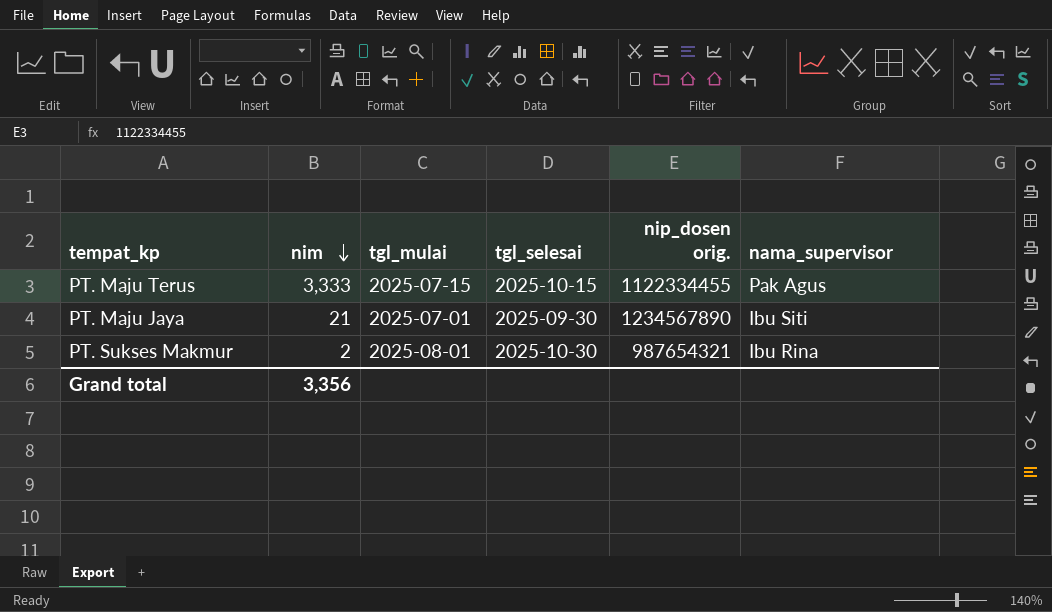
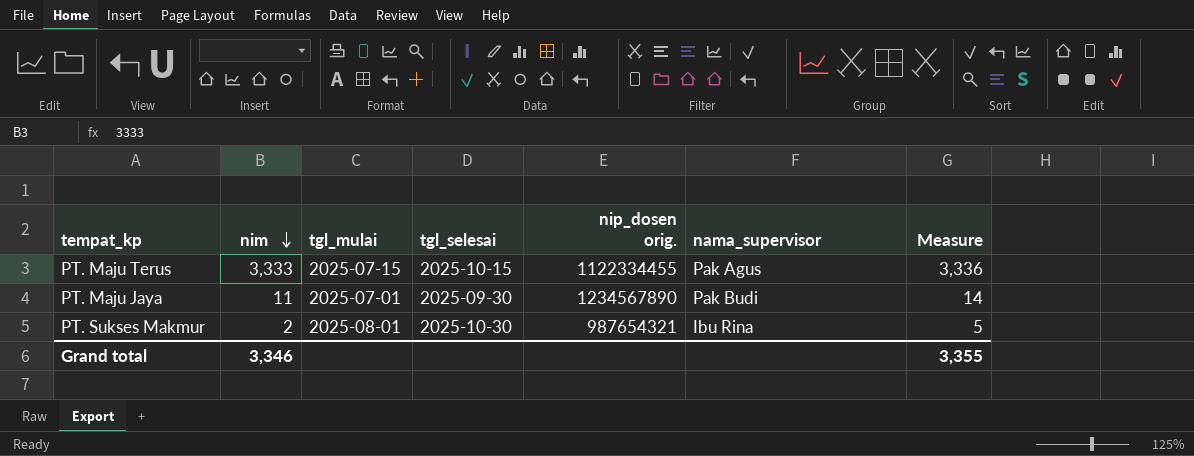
column Measure | formula: none -> [nim] + 3
PT. Maju Jaya | nim: 21 -> 11
PT. Maju Jaya | nama_supervisor: Ibu Siti -> Pak Budi
Grand total | nim: 3,356 -> 3,346

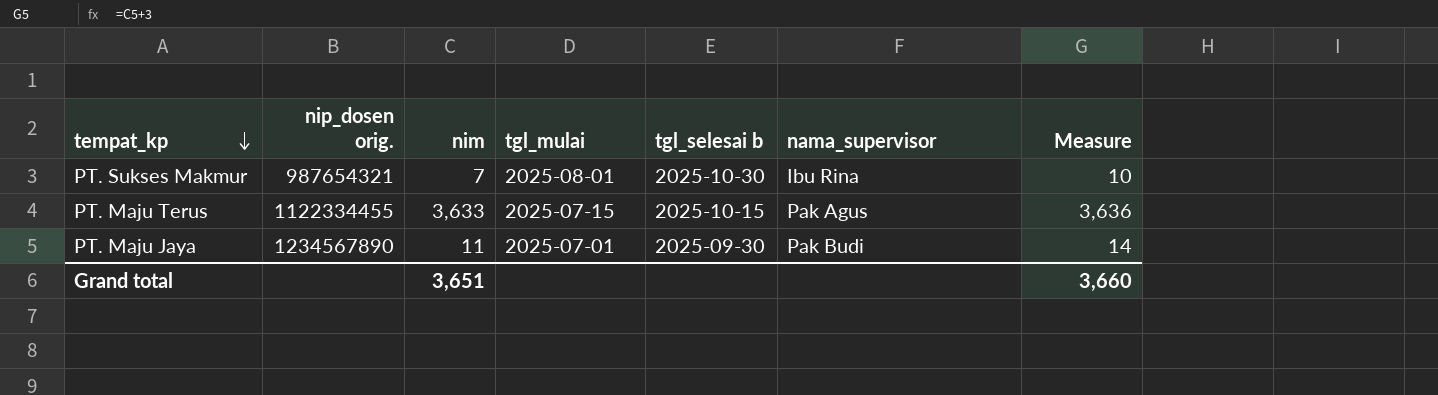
row order: nim descending -> tempat_kp descending
column nip_dosen orig. | position: 5 -> 2
column name: tgl_selesai -> tgl_selesai b
PT. Sukses Makmur | nim: 2 -> 7
PT. Sukses Makmur | Measure: 5 -> 10
PT. Maju Terus | nim: 3,333 -> 3,633
PT. Maju Terus | Measure: 3,336 -> 3,636
Grand total | nim: 3,346 -> 3,651
Grand total | Measure: 3,355 -> 3,660

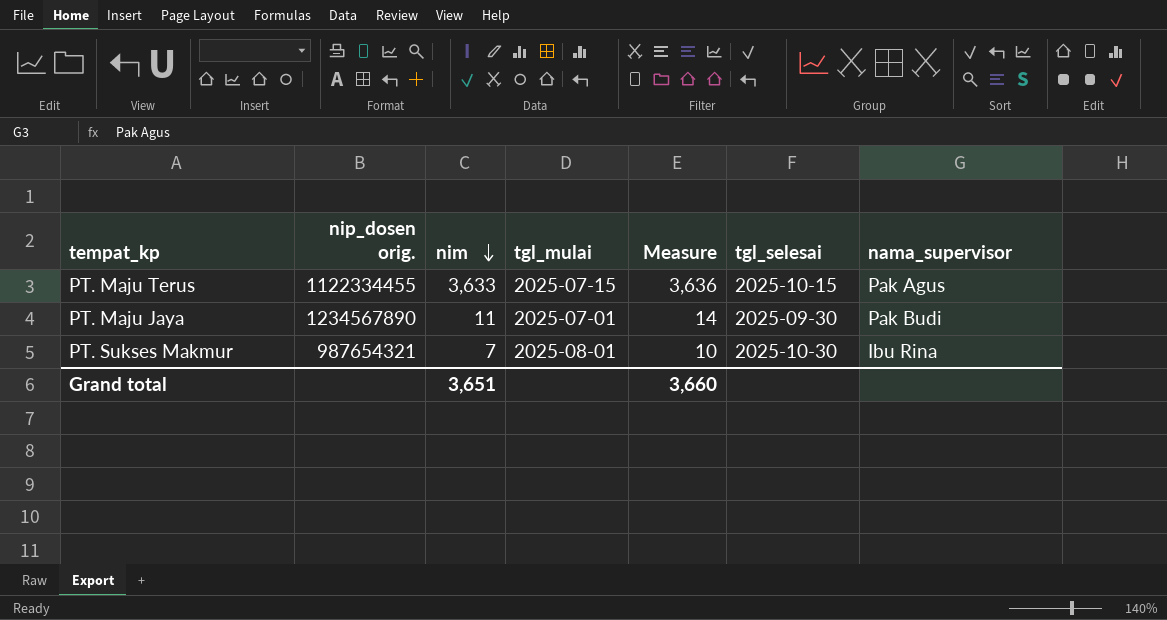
row order: tempat_kp descending -> nim descending
column Measure | position: 7 -> 5
column name: tgl_selesai b -> tgl_selesai

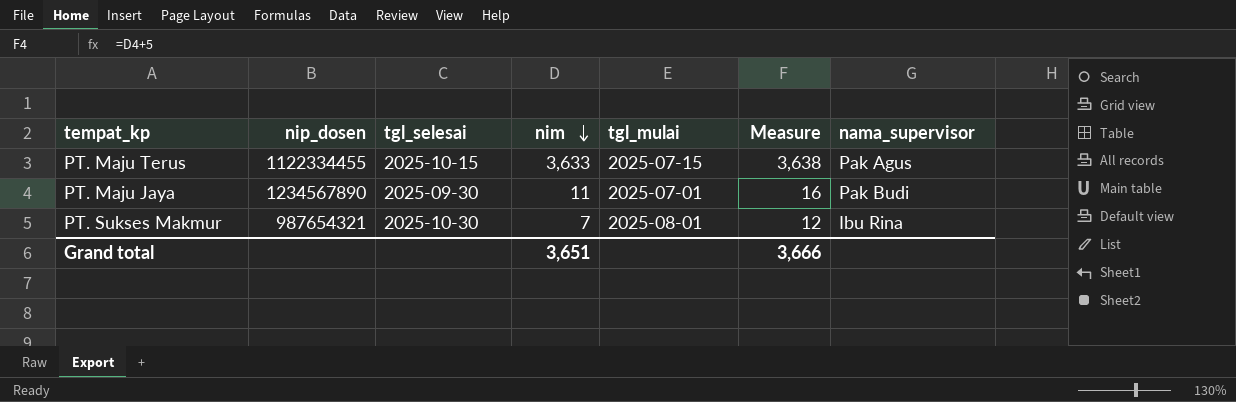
column name: nip_dosen orig. -> nip_dosen
column tgl_selesai | position: 6 -> 3
column Measure | formula: [nim] + 3 -> [nim] + 5
Grand total | Measure: 3,660 -> 3,666

